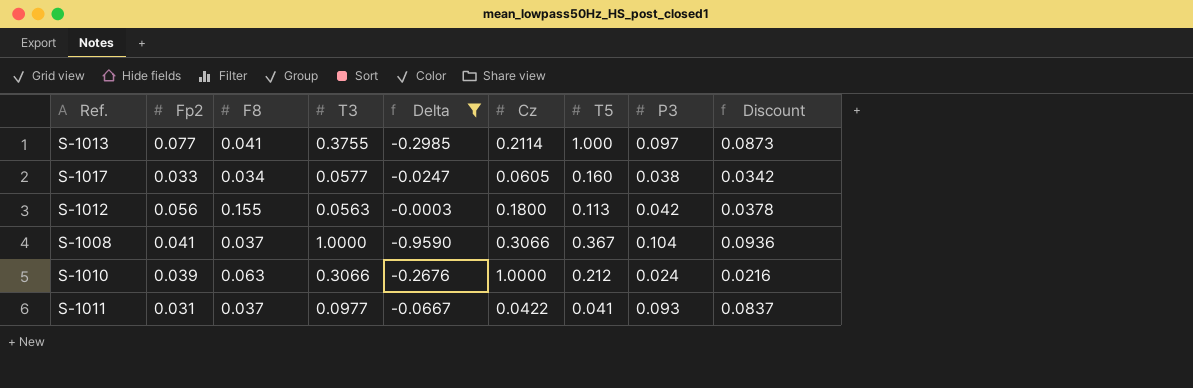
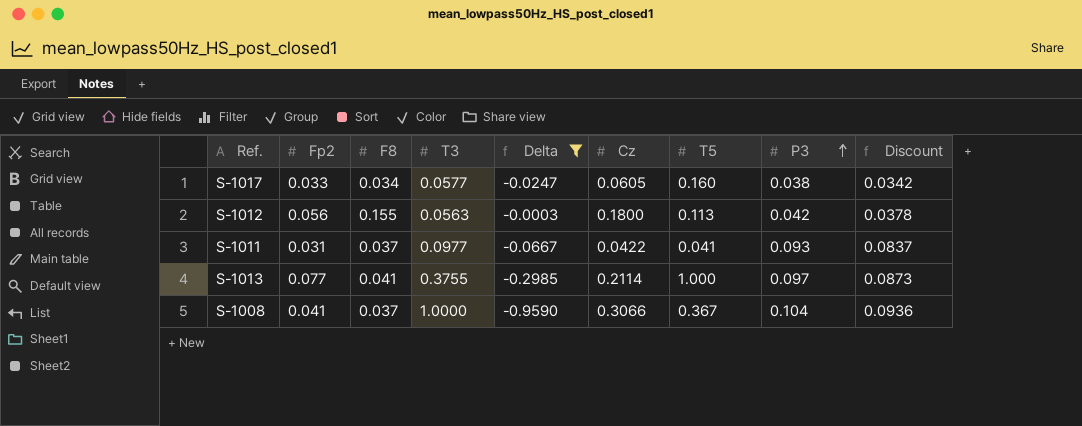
row order: none -> P3 ascending
row S-1010: 0.039 | 0.063 | 0.3066 | -0.2676 | 1.0000 | 0.212 | 0.024 | 0.0216 -> none

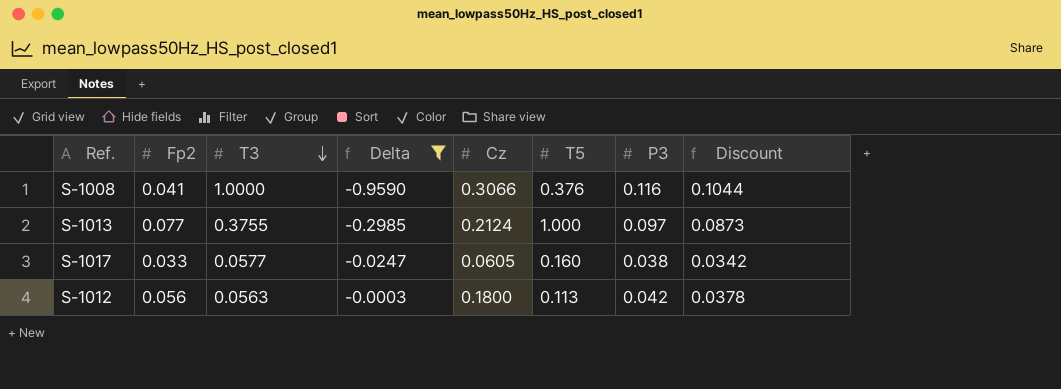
row order: P3 ascending -> T3 descending
column F8 | position: 3 -> none
row S-1011: 0.031 | 0.037 | 0.0977 | -0.0667 | 0.0422 | 0.041 | 0.093 | 0.0837 -> none
S-1008 | T5: 0.367 -> 0.376
S-1008 | P3: 0.104 -> 0.116
S-1008 | Discount: 0.0936 -> 0.1044
S-1013 | Cz: 0.2114 -> 0.2124

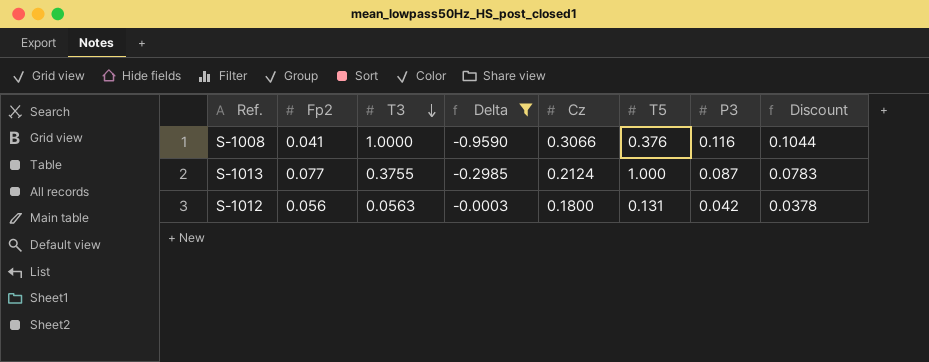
row S-1017: 0.033 | 0.0577 | -0.0247 | 0.0605 | 0.160 | 0.038 | 0.0342 -> none
S-1013 | P3: 0.097 -> 0.087
S-1013 | Discount: 0.0873 -> 0.0783
S-1012 | T5: 0.113 -> 0.131

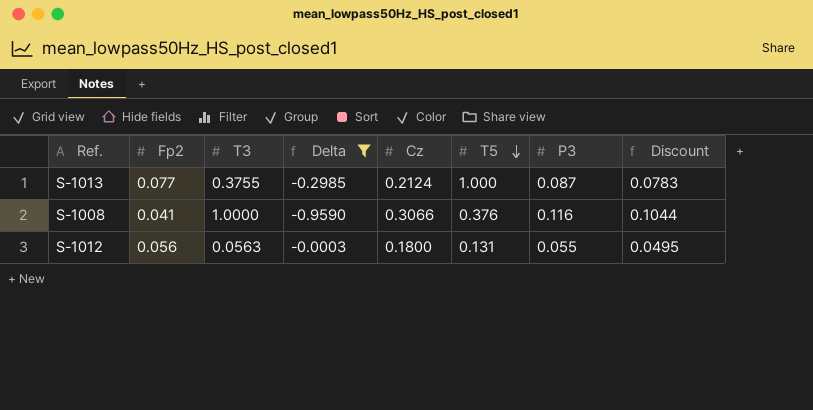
row order: T3 descending -> T5 descending
S-1012 | P3: 0.042 -> 0.055
S-1012 | Discount: 0.0378 -> 0.0495

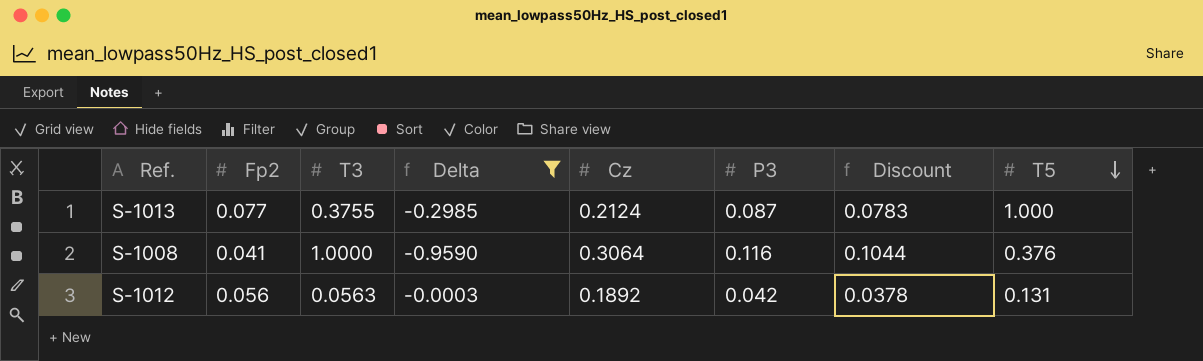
column T5 | position: 6 -> 8
S-1008 | Cz: 0.3066 -> 0.3064
S-1012 | Cz: 0.1800 -> 0.1892
S-1012 | P3: 0.055 -> 0.042
S-1012 | Discount: 0.0495 -> 0.0378

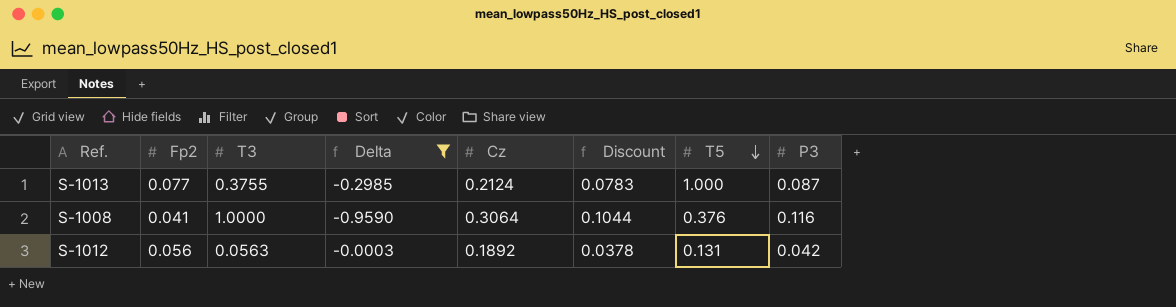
column P3 | position: 6 -> 8

